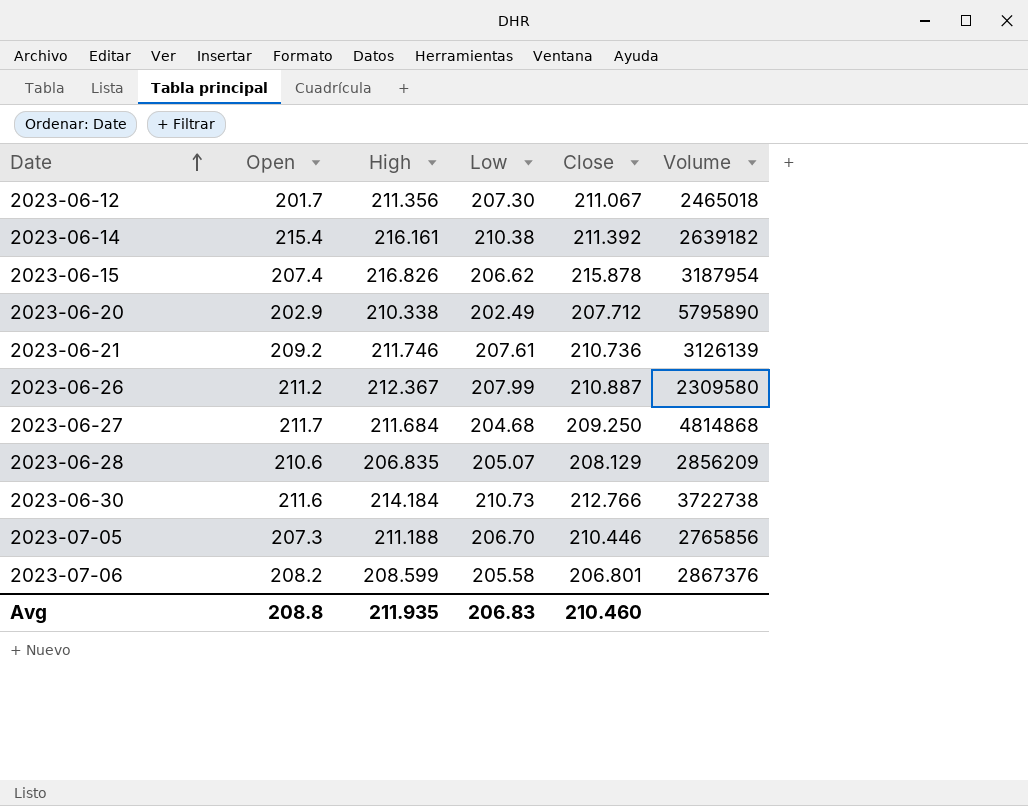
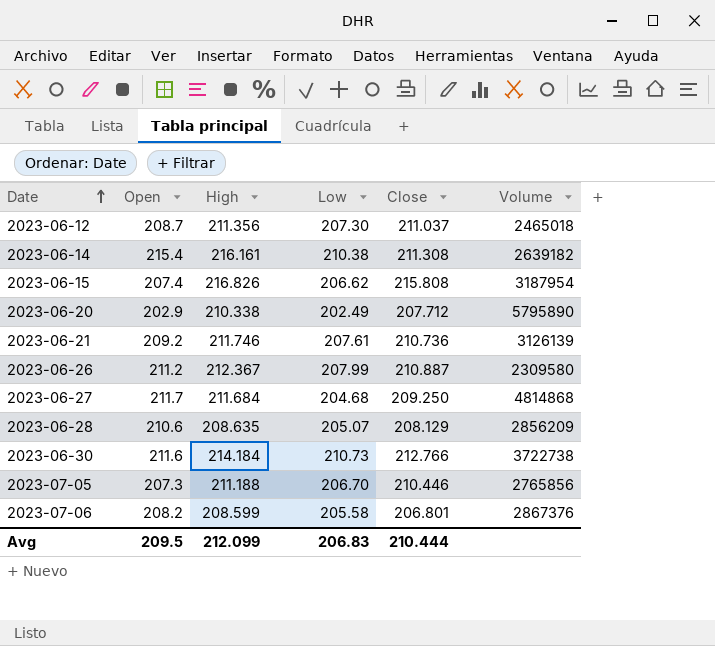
2023-06-12 | Open: 201.7 -> 208.7
2023-06-12 | Close: 211.067 -> 211.037
2023-06-14 | Close: 211.392 -> 211.308
2023-06-15 | Close: 215.878 -> 215.808
2023-06-28 | High: 206.835 -> 208.635
Avg | Open: 208.8 -> 209.5
Avg | High: 211.935 -> 212.099
Avg | Close: 210.460 -> 210.444

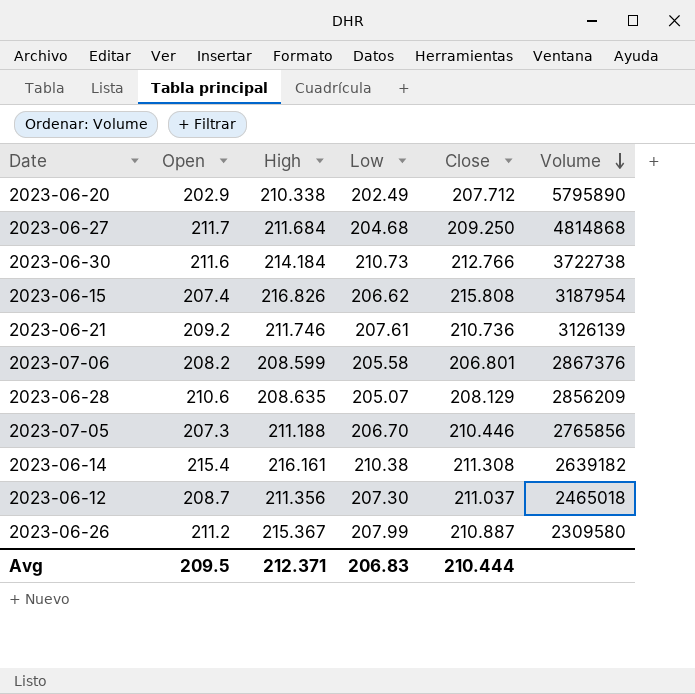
row order: Date ascending -> Volume descending
2023-06-26 | High: 212.367 -> 215.367
Avg | High: 212.099 -> 212.371

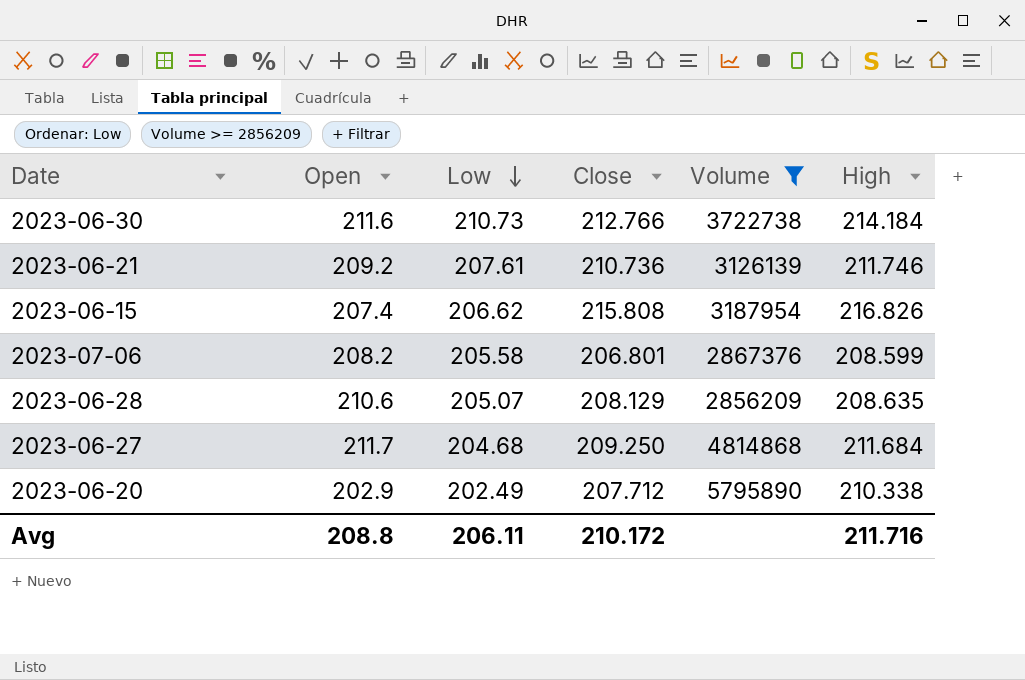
filter: none -> Volume >= 2856209
row order: Volume descending -> Low descending
column High | position: 3 -> 6
Avg | Open: 209.5 -> 208.8
Avg | Low: 206.83 -> 206.11
Avg | Close: 210.444 -> 210.172
Avg | High: 212.371 -> 211.716

